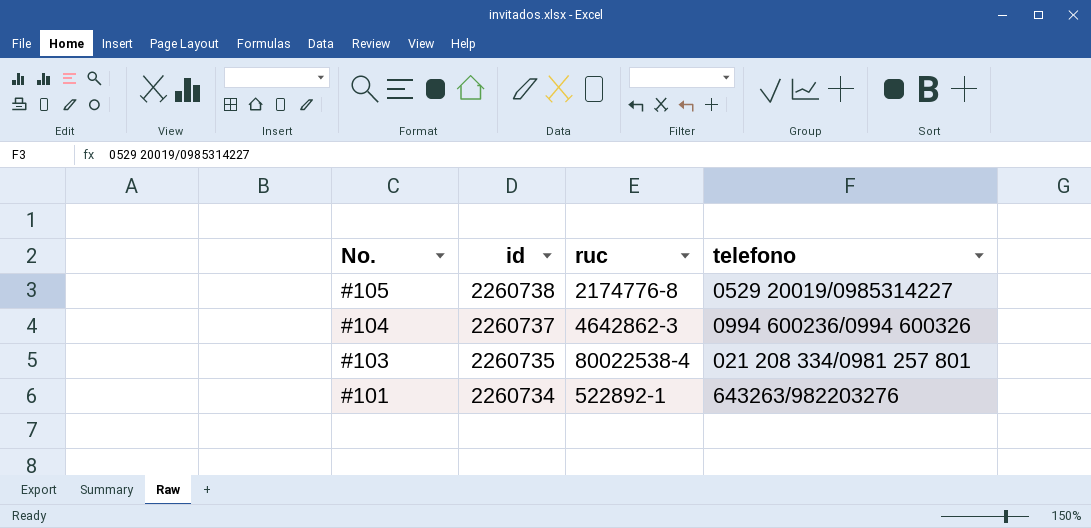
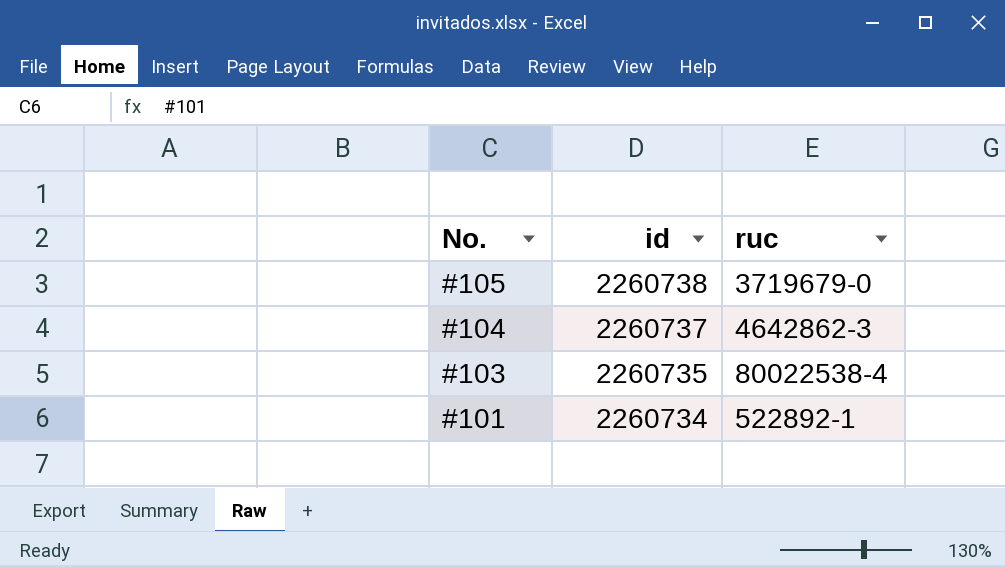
column telefono | position: 4 -> none
#105 | ruc: 2174776-8 -> 3719679-0

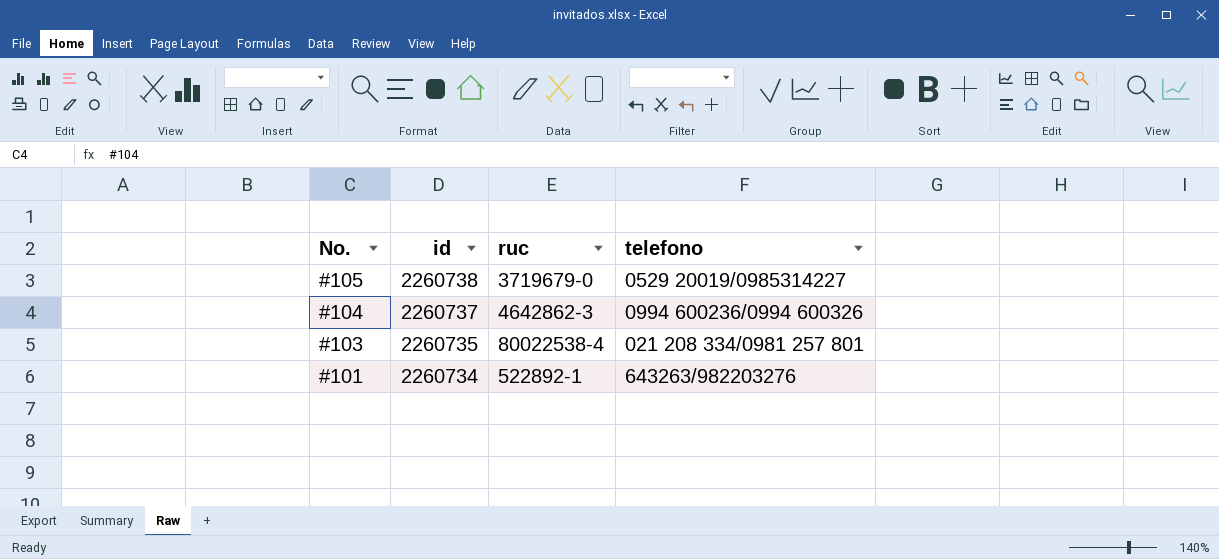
column telefono | position: none -> 4

